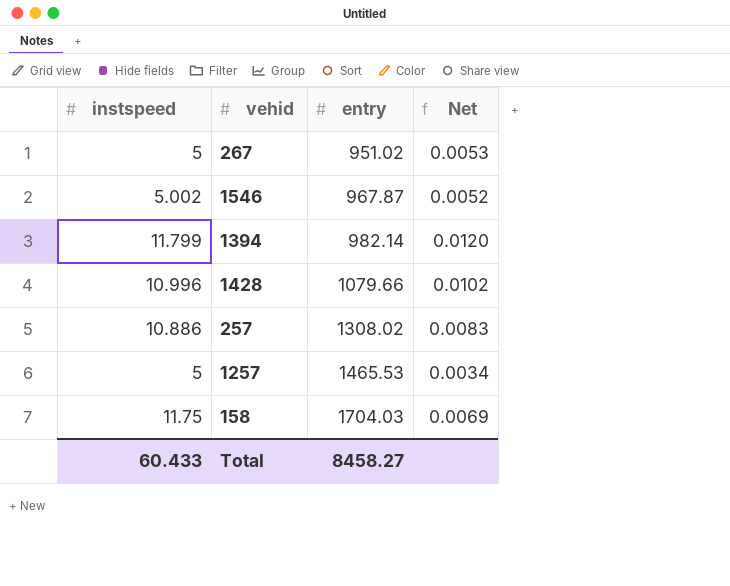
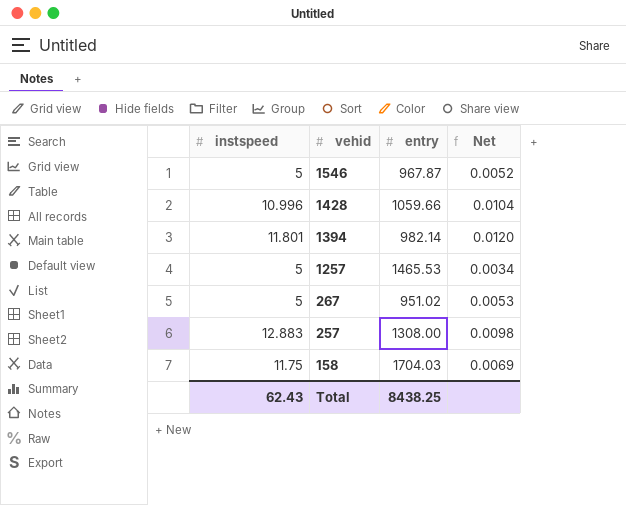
row order: entry ascending -> vehid descending
1546 | instspeed: 5.002 -> 5
1428 | entry: 1079.66 -> 1059.66
1428 | Net: 0.0102 -> 0.0104
1394 | instspeed: 11.799 -> 11.801
257 | instspeed: 10.886 -> 12.883
257 | entry: 1308.02 -> 1308.00
257 | Net: 0.0083 -> 0.0098
Total | instspeed: 60.433 -> 62.43
Total | entry: 8458.27 -> 8438.25

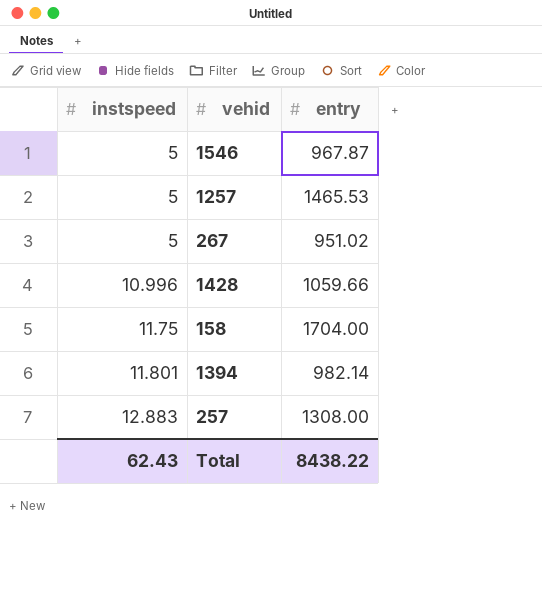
row order: vehid descending -> instspeed ascending
column Net | formula: [instspeed] / [entry] -> none
158 | entry: 1704.03 -> 1704.00
Total | entry: 8438.25 -> 8438.22

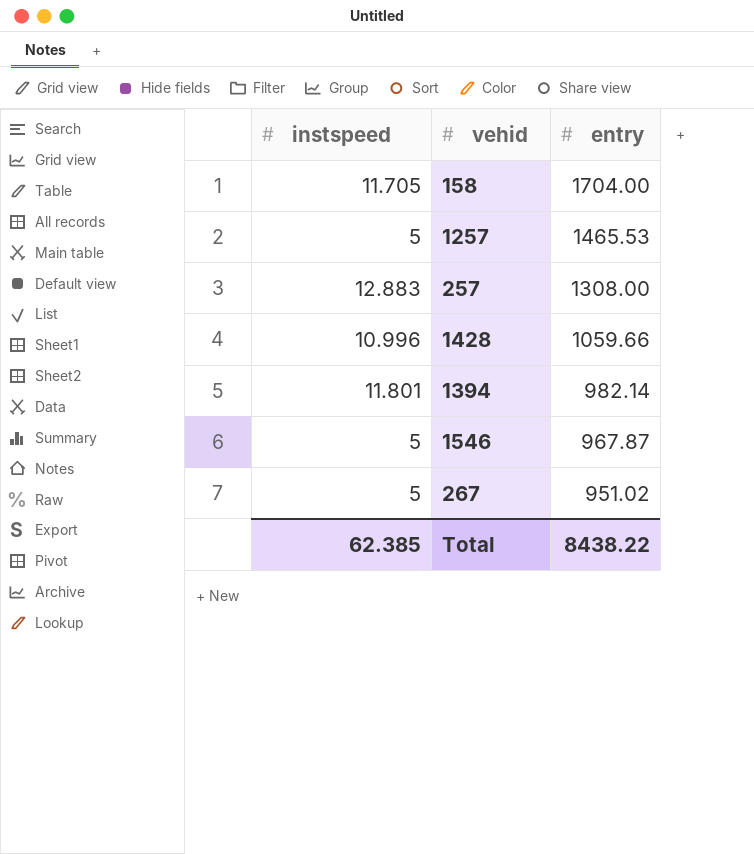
row order: instspeed ascending -> entry descending
158 | instspeed: 11.75 -> 11.705
Total | instspeed: 62.43 -> 62.385

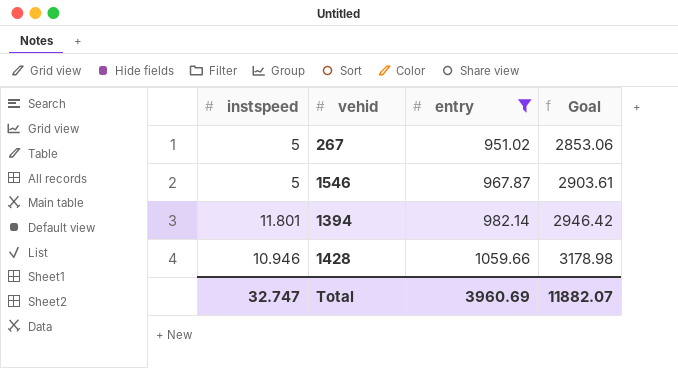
filter: none -> entry <= 1059.66
row order: entry descending -> entry ascending
column Goal | formula: none -> [entry] * 3
1428 | instspeed: 10.996 -> 10.946
Total | instspeed: 62.385 -> 32.747
Total | entry: 8438.22 -> 3960.69

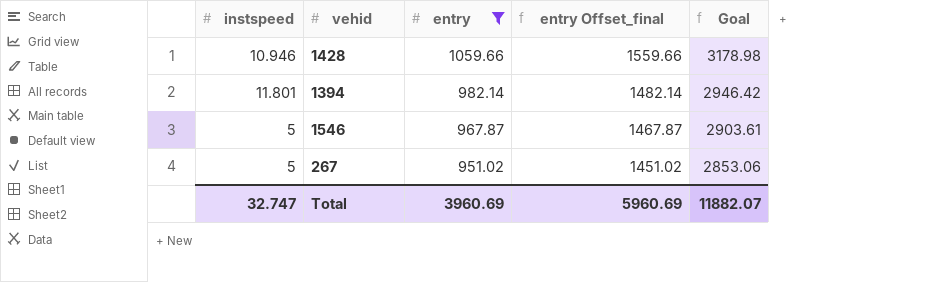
row order: entry ascending -> entry descending
column entry Offset_final | formula: none -> [entry] + 500

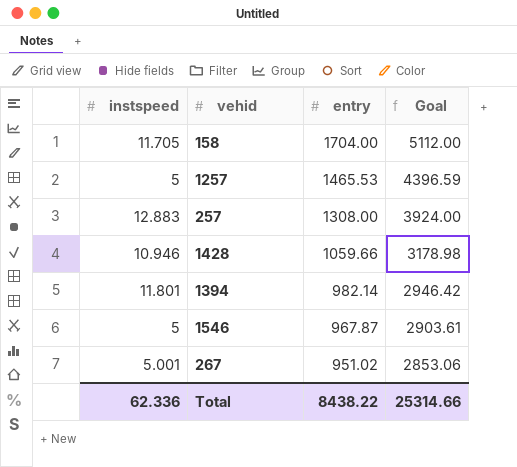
filter: entry <= 1059.66 -> none
column entry Offset_final | formula: [entry] + 500 -> none
267 | instspeed: 5 -> 5.001
Total | instspeed: 32.747 -> 62.336
Total | entry: 3960.69 -> 8438.22
Total | Goal: 11882.07 -> 25314.66

